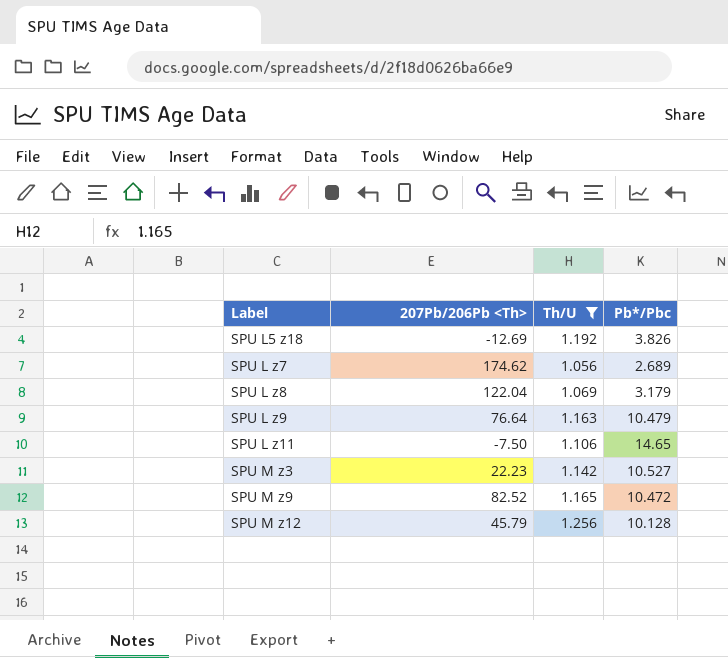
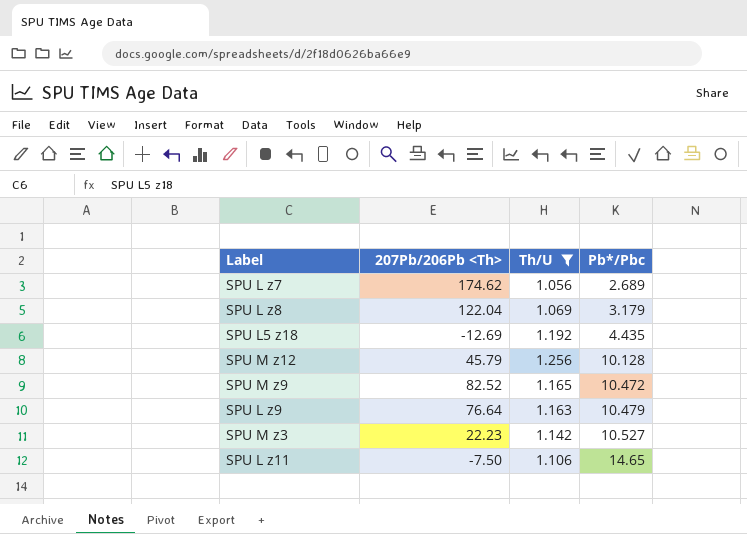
row order: Label ascending -> Pb*/Pbc ascending
SPU L5 z18 | Pb*/Pbc: 3.826 -> 4.435

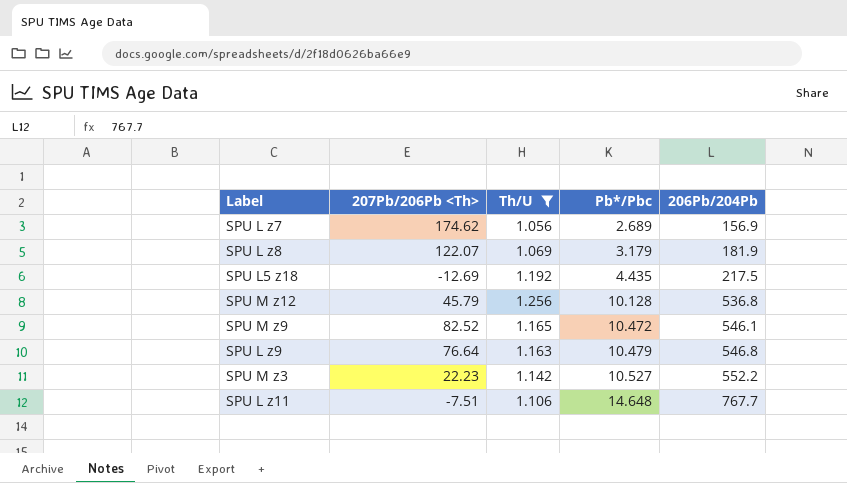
column 206Pb/204Pb | position: none -> 5
SPU L z8 | 207Pb/206Pb <Th>: 122.04 -> 122.07
SPU L z11 | 207Pb/206Pb <Th>: -7.50 -> -7.51
SPU L z11 | Pb*/Pbc: 14.65 -> 14.648

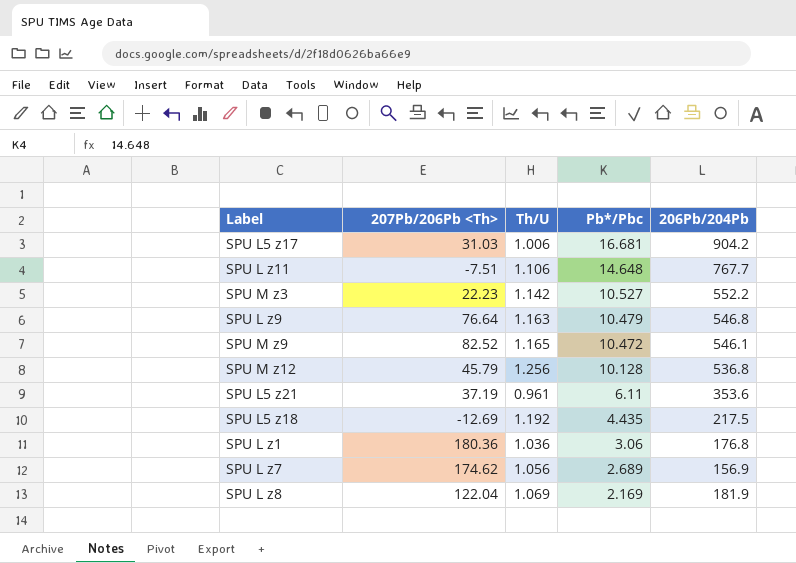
filter: Th/U >= 1.056 -> none
row order: Pb*/Pbc ascending -> Pb*/Pbc descending
SPU L z8 | 207Pb/206Pb <Th>: 122.07 -> 122.04
SPU L z8 | Pb*/Pbc: 3.179 -> 2.169

